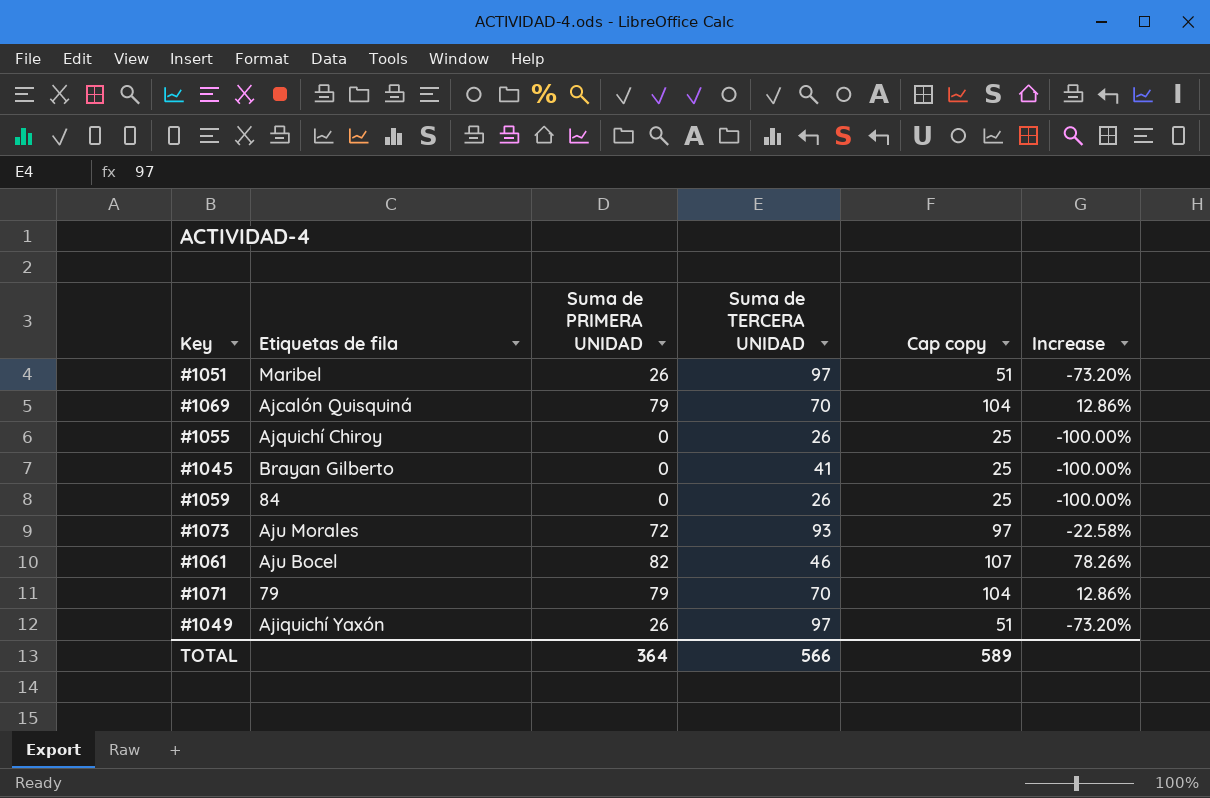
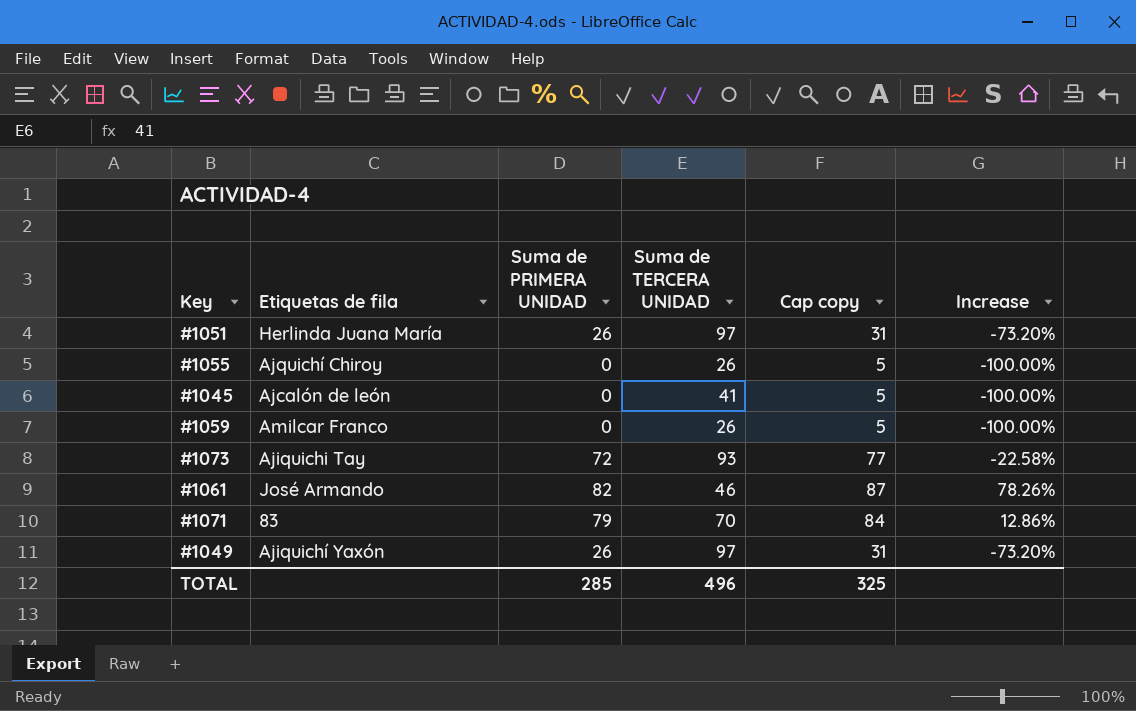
column Cap copy | formula: [Suma de PRIMERA UNIDAD] + 25 -> [Suma de PRIMERA UNIDAD] + 5
row #1069: Ajcalón Quisquiná | 79 | 70 | 104 | 12.86% -> none
#1051 | Etiquetas de fila: Maribel -> Herlinda Juana María
#1045 | Etiquetas de fila: Brayan Gilberto -> Ajcalón de león
#1059 | Etiquetas de fila: 84 -> Amilcar Franco
#1073 | Etiquetas de fila: Aju Morales -> Ajiquichi Tay
#1061 | Etiquetas de fila: Aju Bocel -> José Armando
#1071 | Etiquetas de fila: 79 -> 83
TOTAL | Suma de PRIMERA UNIDAD: 364 -> 285
TOTAL | Suma de TERCERA UNIDAD: 566 -> 496
TOTAL | Cap copy: 589 -> 325

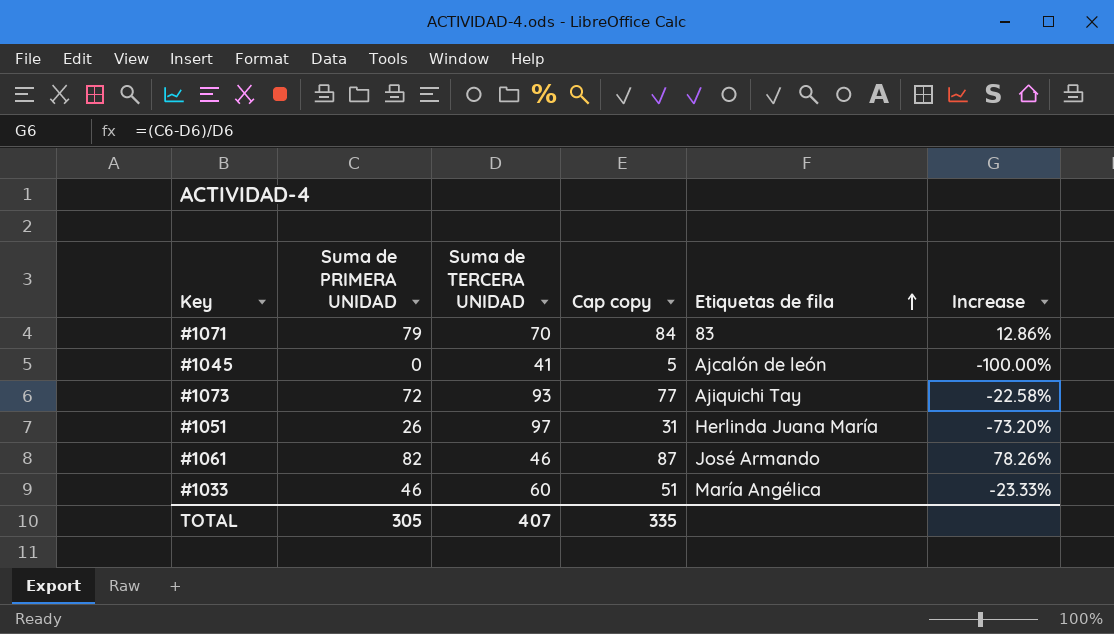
row order: none -> Etiquetas de fila ascending
column Etiquetas de fila | position: 2 -> 5
row #1055: Ajquichí Chiroy | 0 | 26 | 5 | -100.00% -> none
row #1059: Amilcar Franco | 0 | 26 | 5 | -100.00% -> none
row #1049: Ajiquichí Yaxón | 26 | 97 | 31 | -73.20% -> none
row #1033: none -> 46 | 60 | 51 | María Angélica | -23.33%
TOTAL | Suma de PRIMERA UNIDAD: 285 -> 305
TOTAL | Suma de TERCERA UNIDAD: 496 -> 407
TOTAL | Cap copy: 325 -> 335

